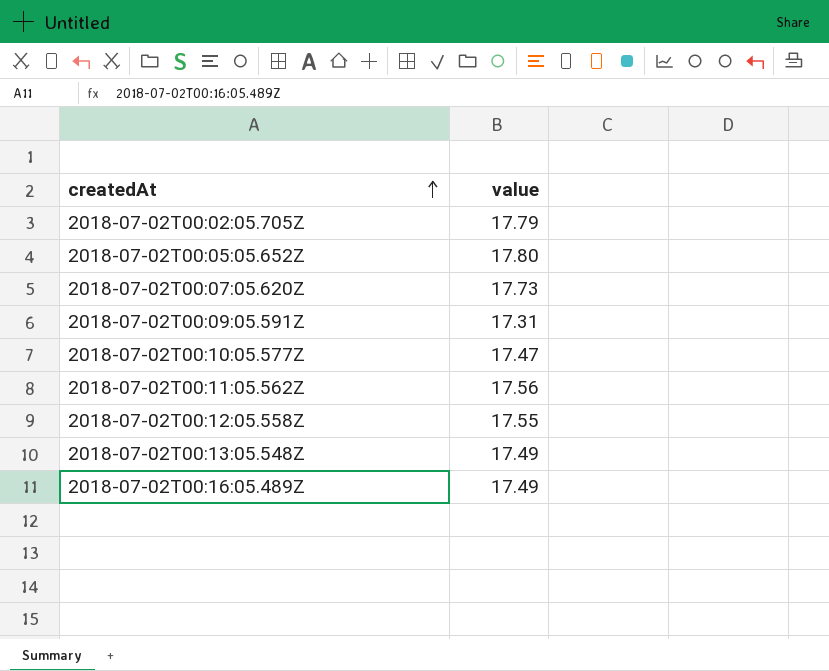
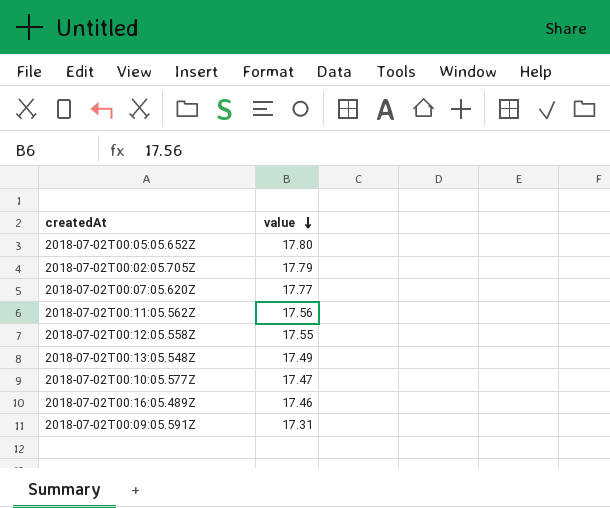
row order: createdAt ascending -> value descending
2018-07-02T00:07:05.620Z | value: 17.73 -> 17.77
2018-07-02T00:16:05.489Z | value: 17.49 -> 17.46

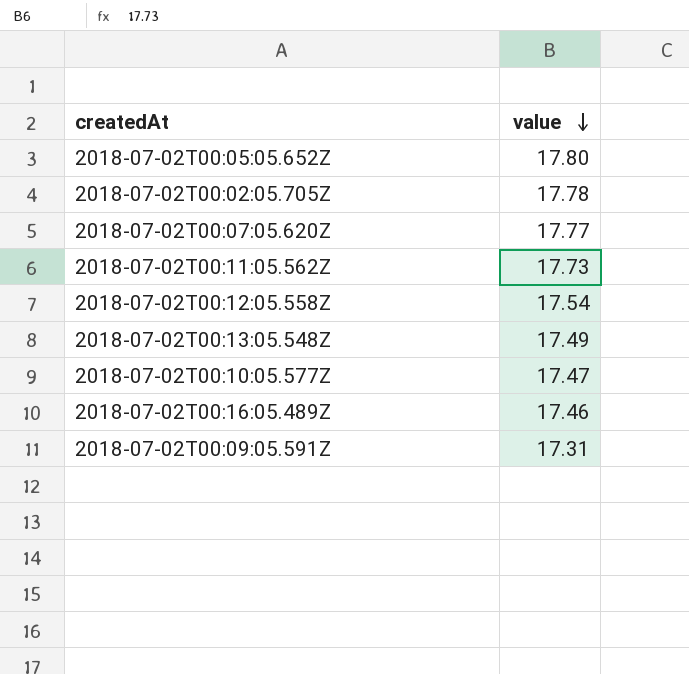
2018-07-02T00:02:05.705Z | value: 17.79 -> 17.78
2018-07-02T00:11:05.562Z | value: 17.56 -> 17.73
2018-07-02T00:12:05.558Z | value: 17.55 -> 17.54

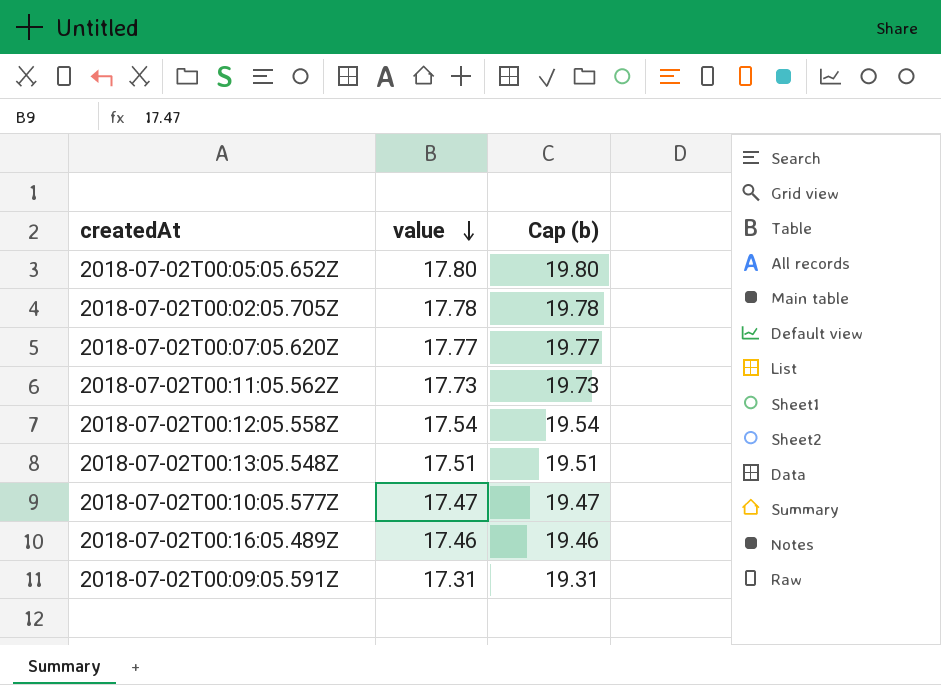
column Cap (b) | formula: none -> [value] + 2
2018-07-02T00:13:05.548Z | value: 17.49 -> 17.51

